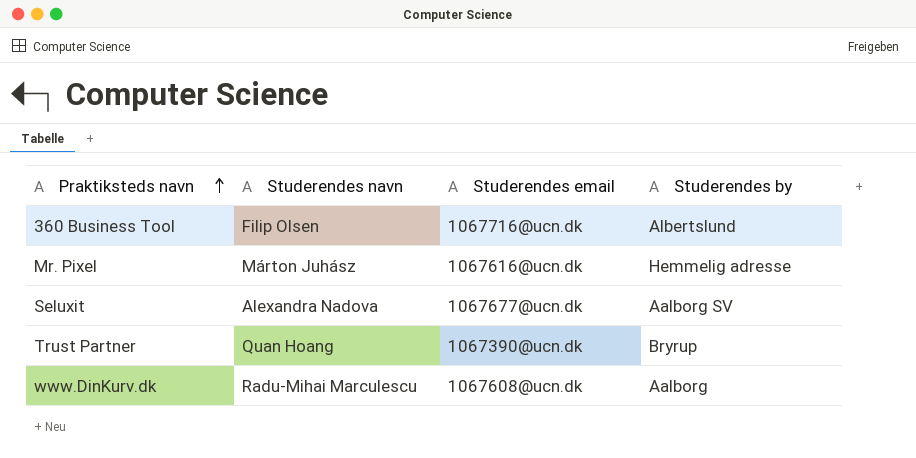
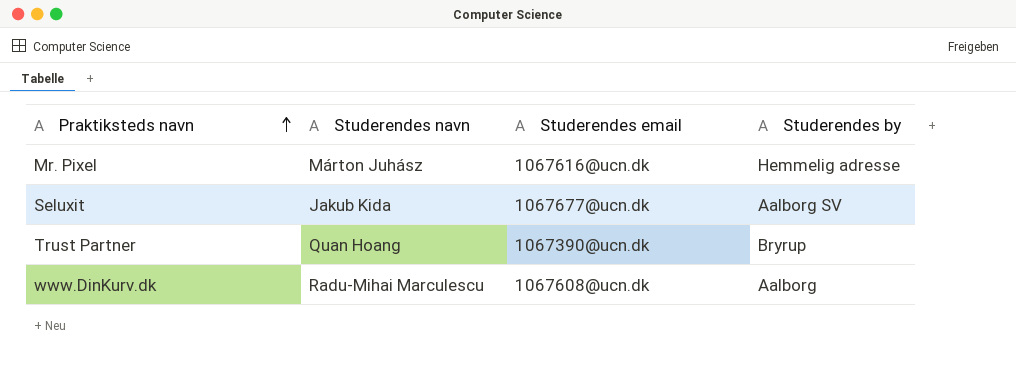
row 360 Business Tool: Filip Olsen | 1067716@ucn.dk | Albertslund -> none
Seluxit | Studerendes navn: Alexandra Nadova -> Jakub Kida

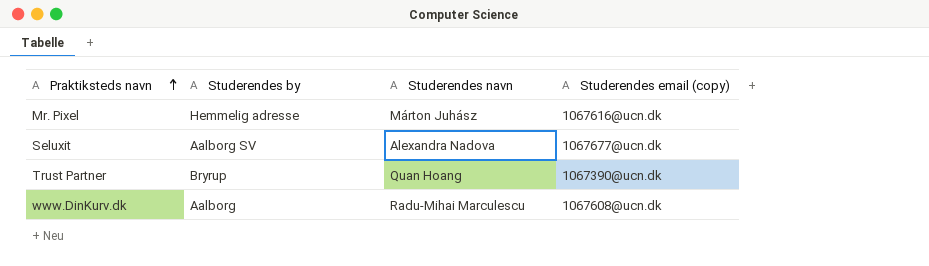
column Studerendes by | position: 4 -> 2
column name: Studerendes email -> Studerendes email (copy)
Seluxit | Studerendes navn: Jakub Kida -> Alexandra Nadova

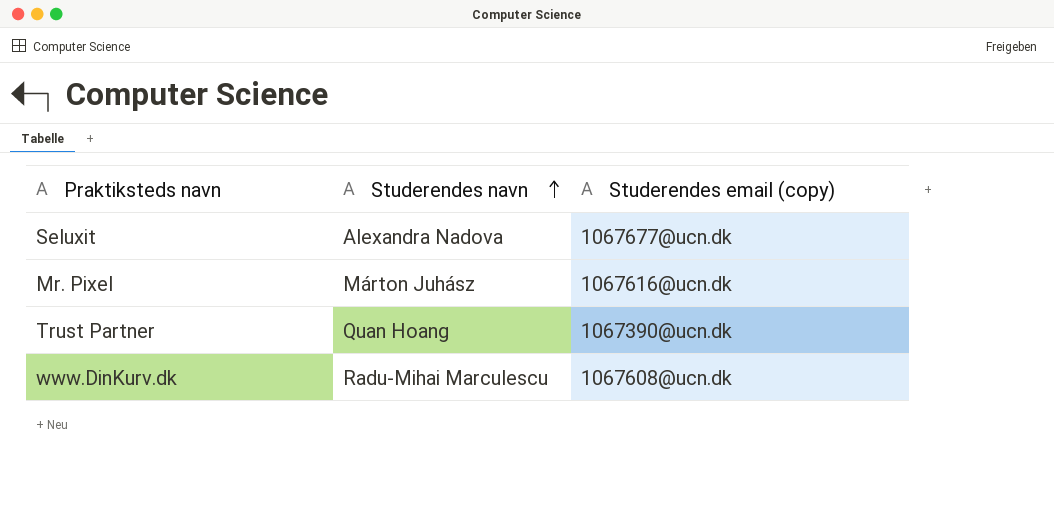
row order: Praktiksteds navn ascending -> Studerendes navn ascending
column Studerendes by | position: 2 -> none

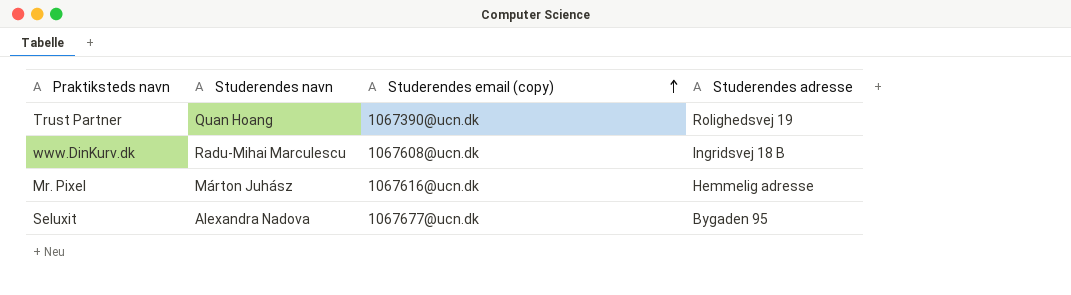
row order: Studerendes navn ascending -> Studerendes email (copy) ascending
column Studerendes adresse | position: none -> 4

